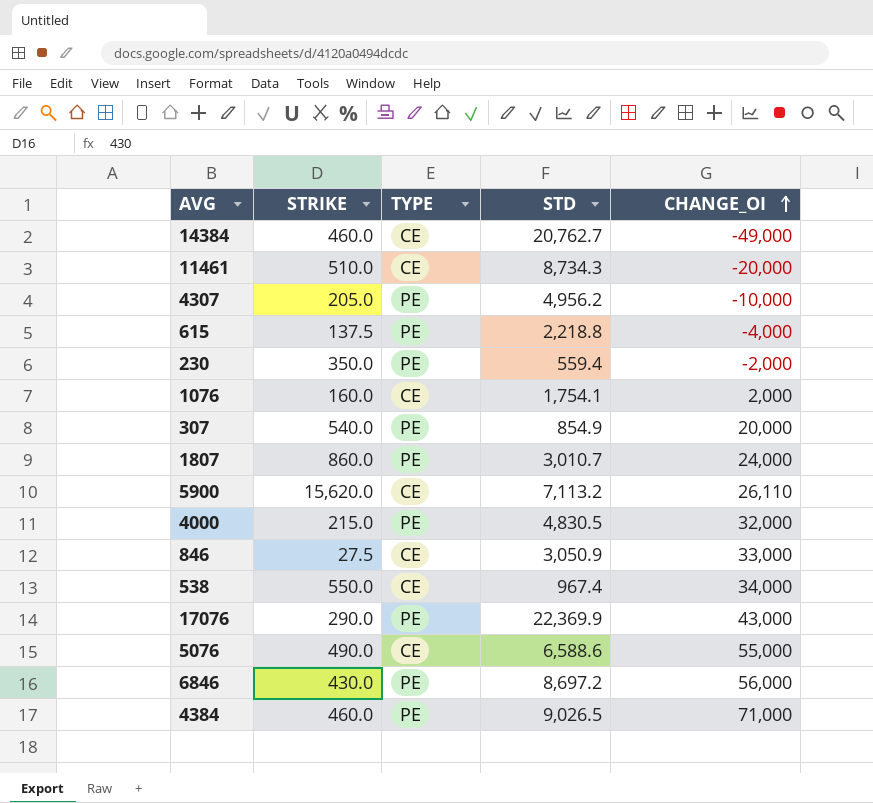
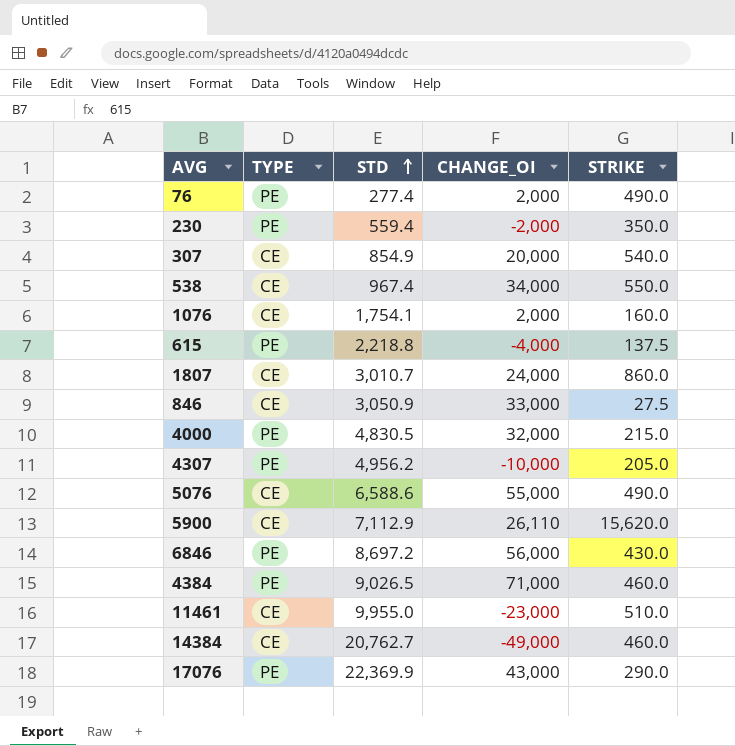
row order: CHANGE_OI ascending -> STD ascending
column STRIKE | position: 2 -> 5
row 76: none -> PE | 277.4 | 2,000 | 490.0
307 | TYPE: PE -> CE
1807 | TYPE: PE -> CE
5900 | STD: 7,113.2 -> 7,112.9
11461 | STD: 8,734.3 -> 9,955.0
11461 | CHANGE_OI: -20,000 -> -23,000

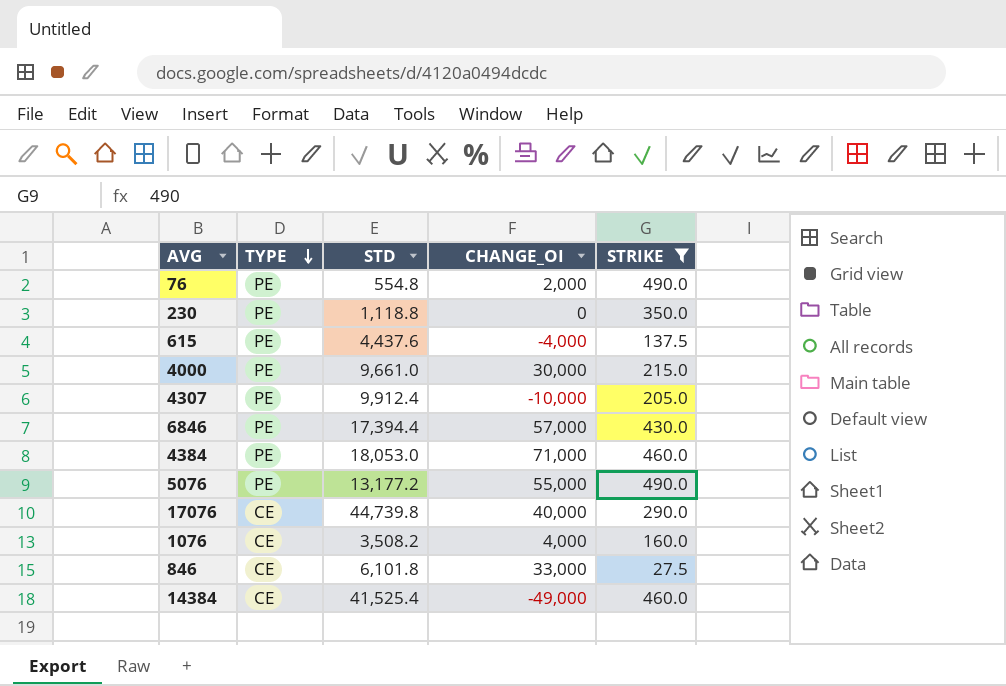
filter: none -> STRIKE <= 490.0
row order: STD ascending -> TYPE descending
76 | STD: 277.4 -> 554.8
230 | STD: 559.4 -> 1,118.8
230 | CHANGE_OI: -2,000 -> 0
615 | STD: 2,218.8 -> 4,437.6
4000 | STD: 4,830.5 -> 9,661.0
4000 | CHANGE_OI: 32,000 -> 30,000
4307 | STD: 4,956.2 -> 9,912.4
6846 | STD: 8,697.2 -> 17,394.4
6846 | CHANGE_OI: 56,000 -> 57,000
4384 | STD: 9,026.5 -> 18,053.0
5076 | TYPE: CE -> PE
5076 | STD: 6,588.6 -> 13,177.2
17076 | TYPE: PE -> CE
17076 | STD: 22,369.9 -> 44,739.8
17076 | CHANGE_OI: 43,000 -> 40,000
1076 | STD: 1,754.1 -> 3,508.2
1076 | CHANGE_OI: 2,000 -> 4,000
846 | STD: 3,050.9 -> 6,101.8
14384 | STD: 20,762.7 -> 41,525.4

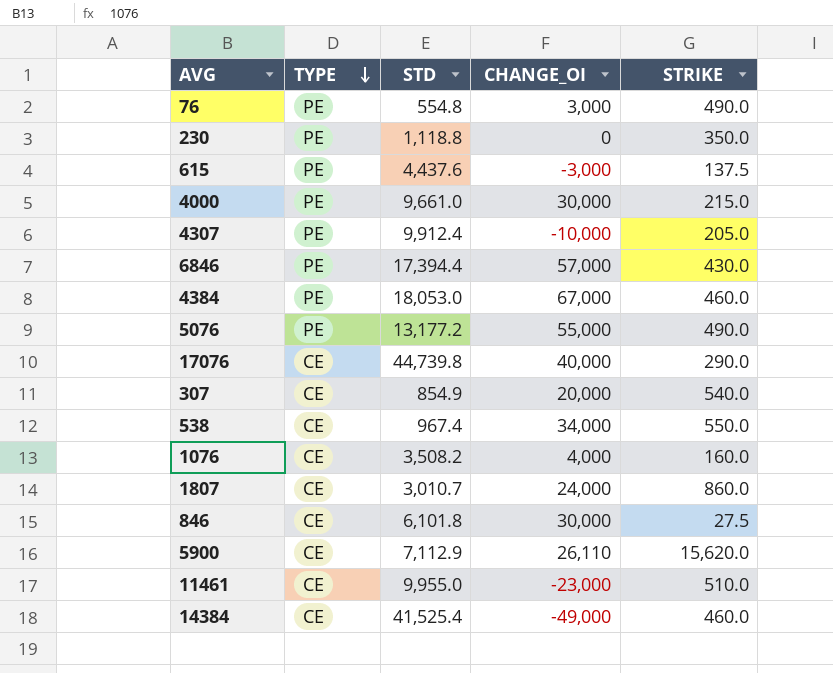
filter: STRIKE <= 490.0 -> none
76 | CHANGE_OI: 2,000 -> 3,000
615 | CHANGE_OI: -4,000 -> -3,000
4384 | CHANGE_OI: 71,000 -> 67,000
846 | CHANGE_OI: 33,000 -> 30,000

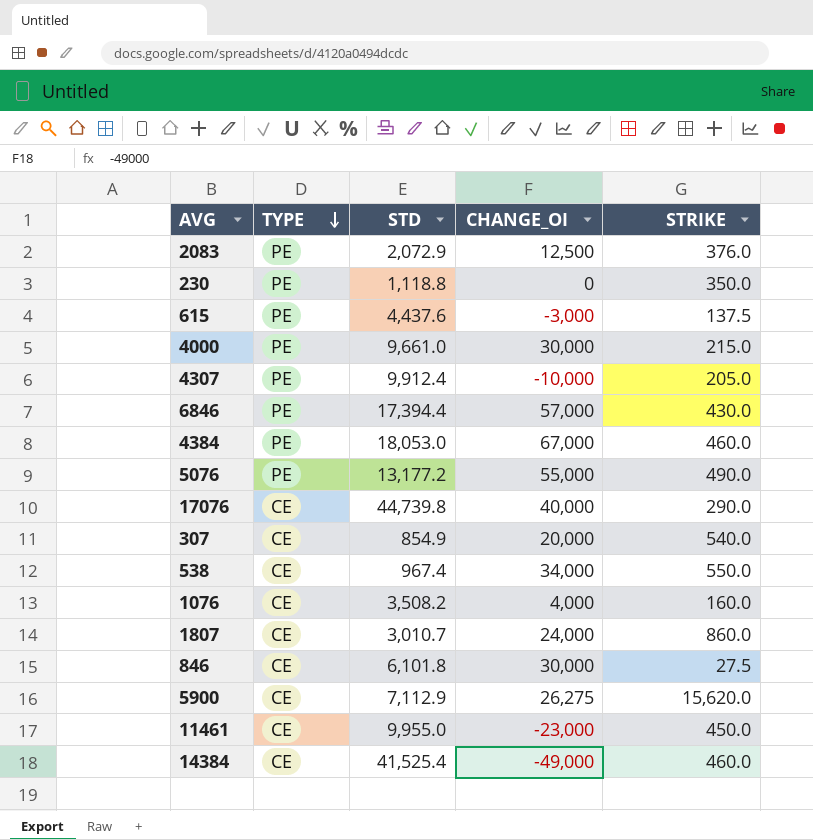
row 76: PE | 554.8 | 3,000 | 490.0 -> none
row 2083: none -> PE | 2,072.9 | 12,500 | 376.0
5900 | CHANGE_OI: 26,110 -> 26,275
11461 | STRIKE: 510.0 -> 450.0

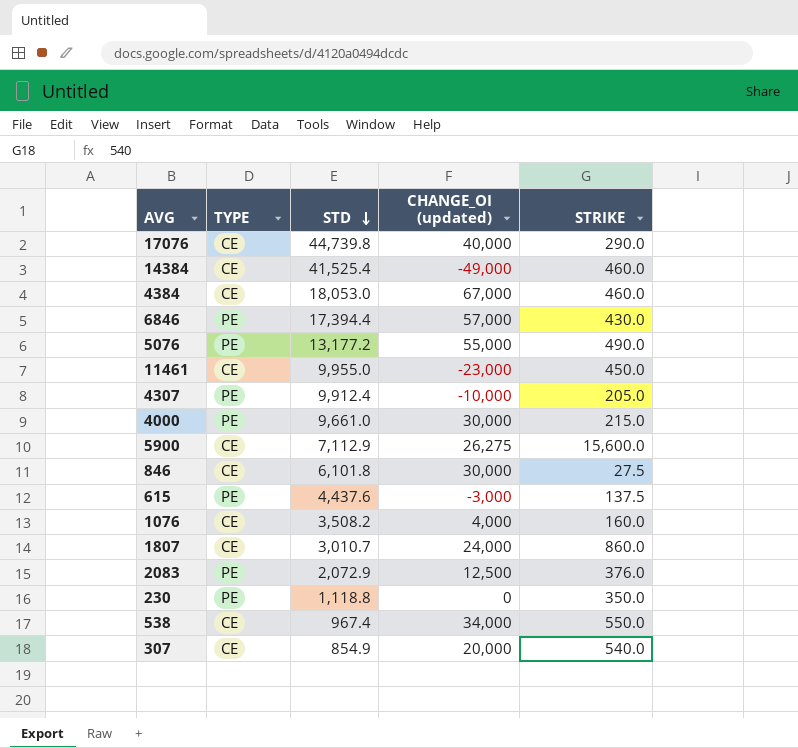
row order: TYPE descending -> STD descending
column name: CHANGE_OI -> CHANGE_OI (updated)
4384 | TYPE: PE -> CE
5900 | STRIKE: 15,620.0 -> 15,600.0

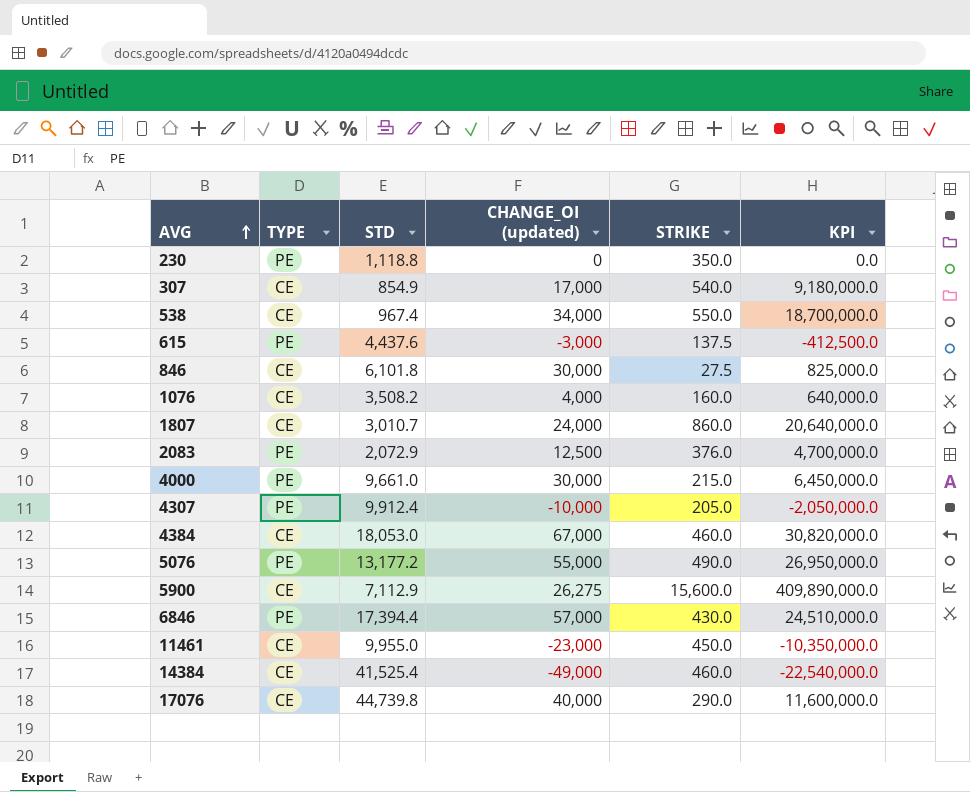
row order: STD descending -> AVG ascending
column KPI | formula: none -> [CHANGE_OI (updated)] * [STRIKE]
307 | CHANGE_OI (updated): 20,000 -> 17,000

